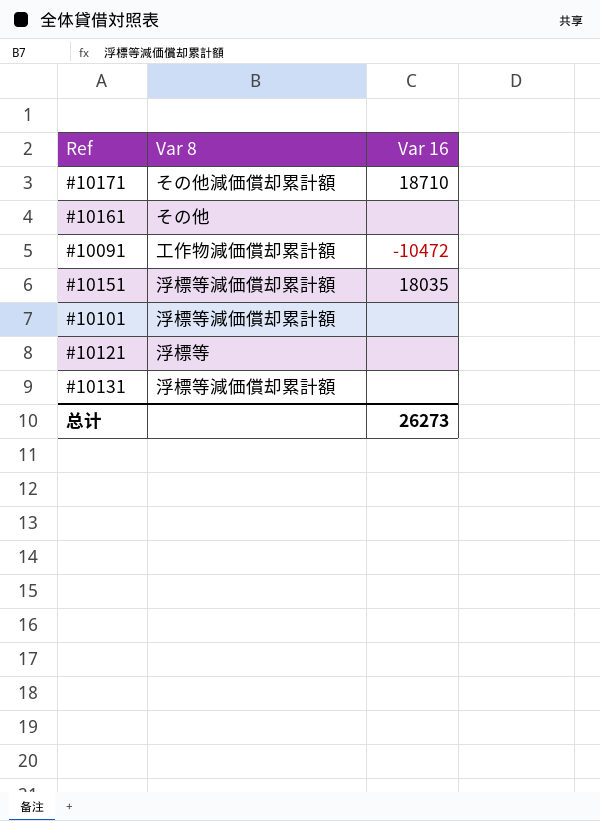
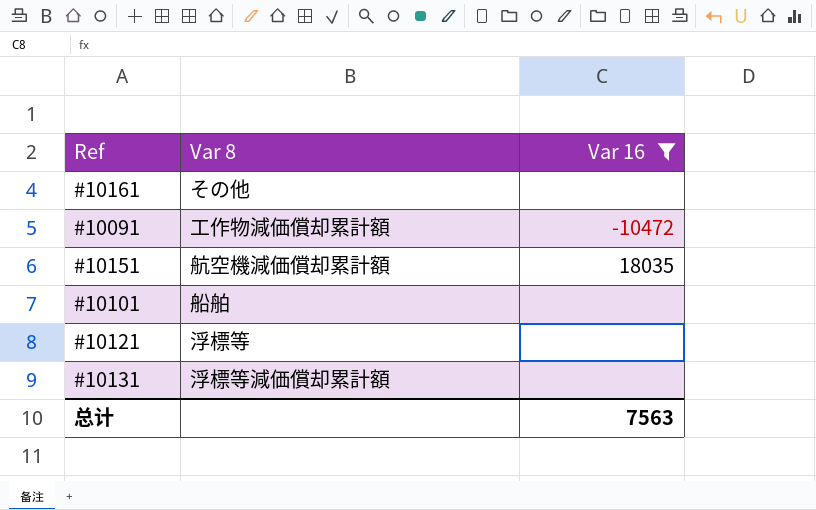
filter: none -> Var 16 != 18710
#10151 | Var 8: 浮標等減価償却累計額 -> 航空機減価償却累計額
#10101 | Var 8: 浮標等減価償却累計額 -> 船舶
总计 | Var 16: 26273 -> 7563

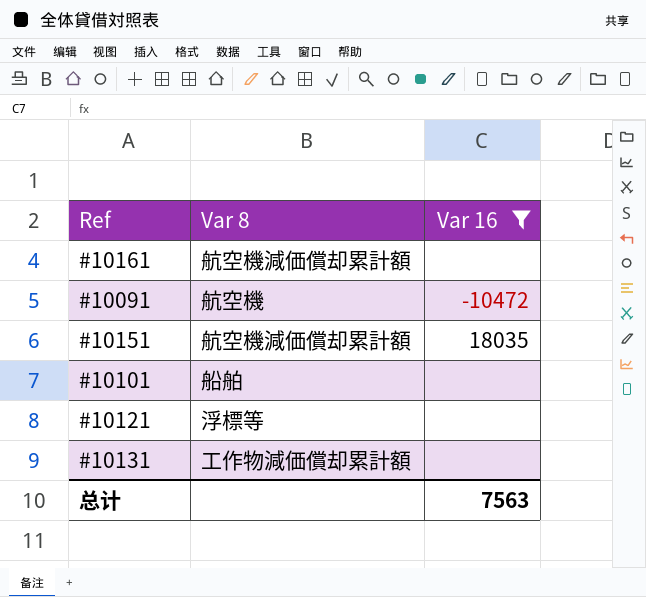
#10161 | Var 8: その他 -> 航空機減価償却累計額
#10091 | Var 8: 工作物減価償却累計額 -> 航空機
#10131 | Var 8: 浮標等減価償却累計額 -> 工作物減価償却累計額

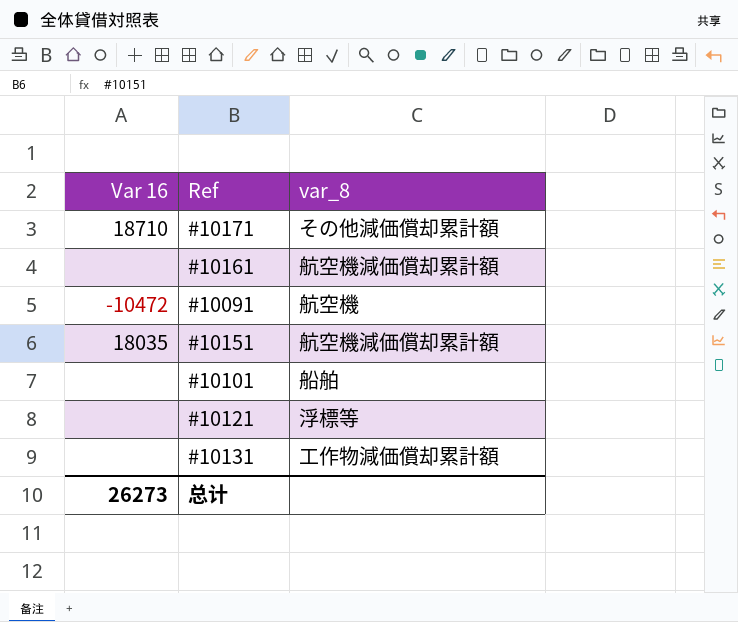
filter: Var 16 != 18710 -> none
column Var 16 | position: 3 -> 1
column name: Var 8 -> var_8
总计 | Var 16: 7563 -> 26273

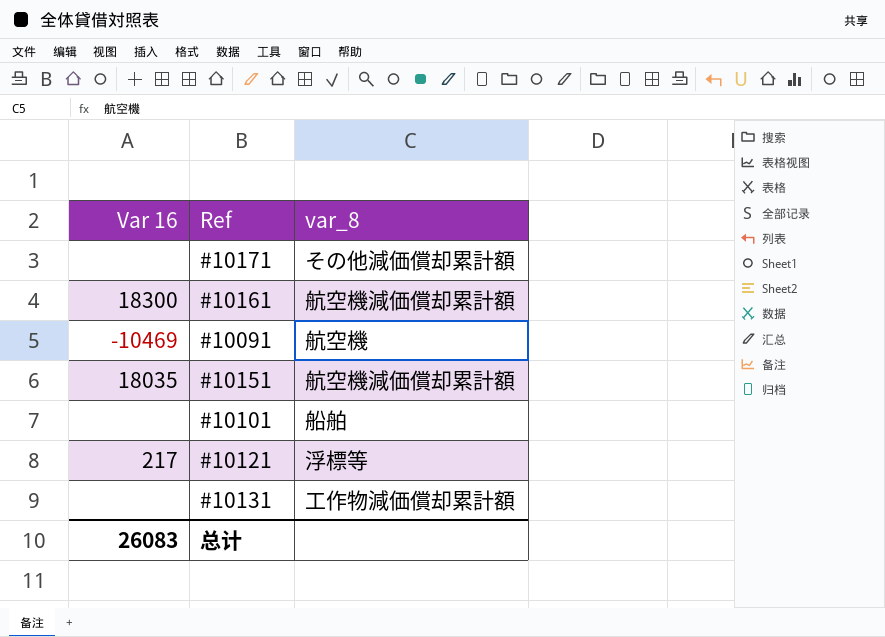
#10171 | Var 16: 18710 -> none
#10161 | Var 16: none -> 18300
#10091 | Var 16: -10472 -> -10469
#10121 | Var 16: none -> 217
总计 | Var 16: 26273 -> 26083

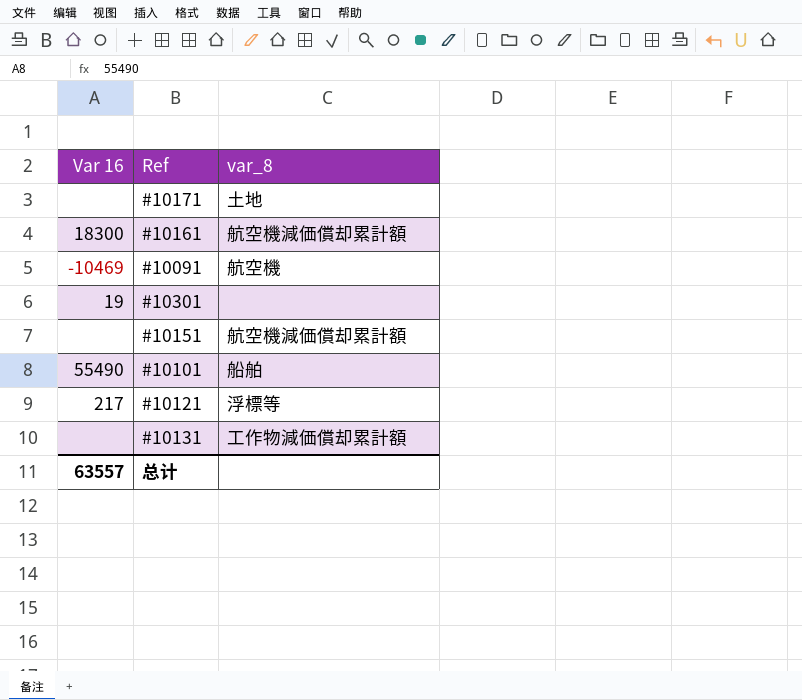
#10171 | var_8: その他減価償却累計額 -> 土地
row #10301: none -> 19 | none
#10151 | Var 16: 18035 -> none
#10101 | Var 16: none -> 55490
总计 | Var 16: 26083 -> 63557

